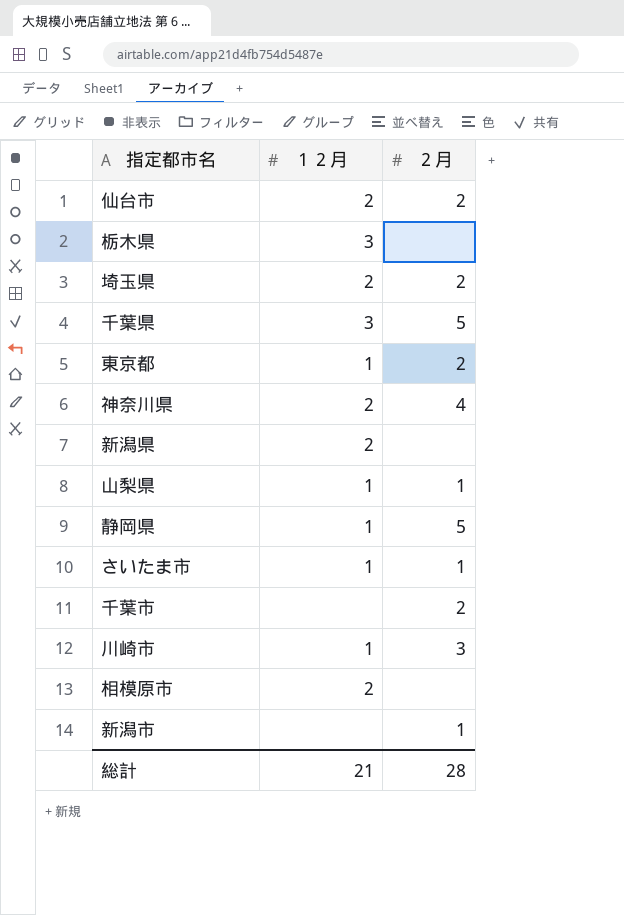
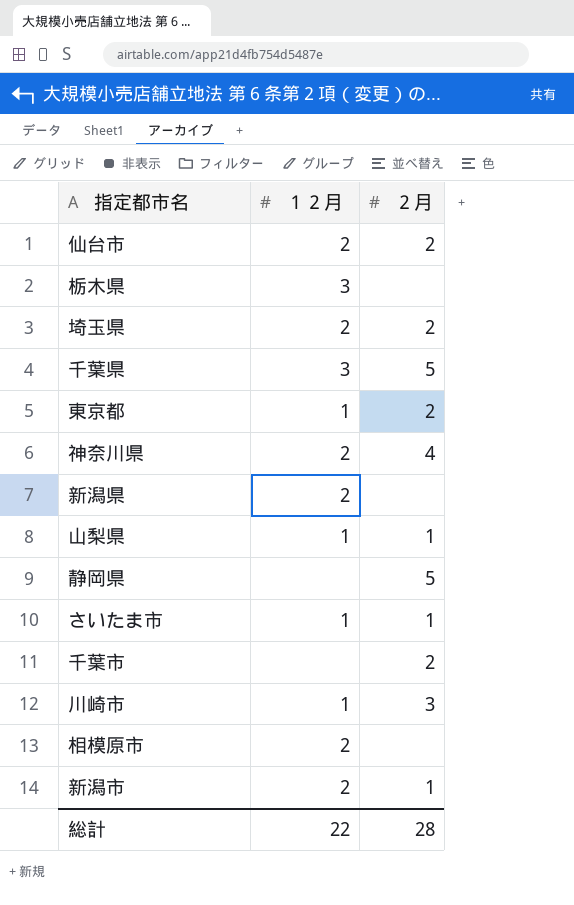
静岡県 | １２月: 1 -> none
新潟市 | １２月: none -> 2
総計 | １２月: 21 -> 22

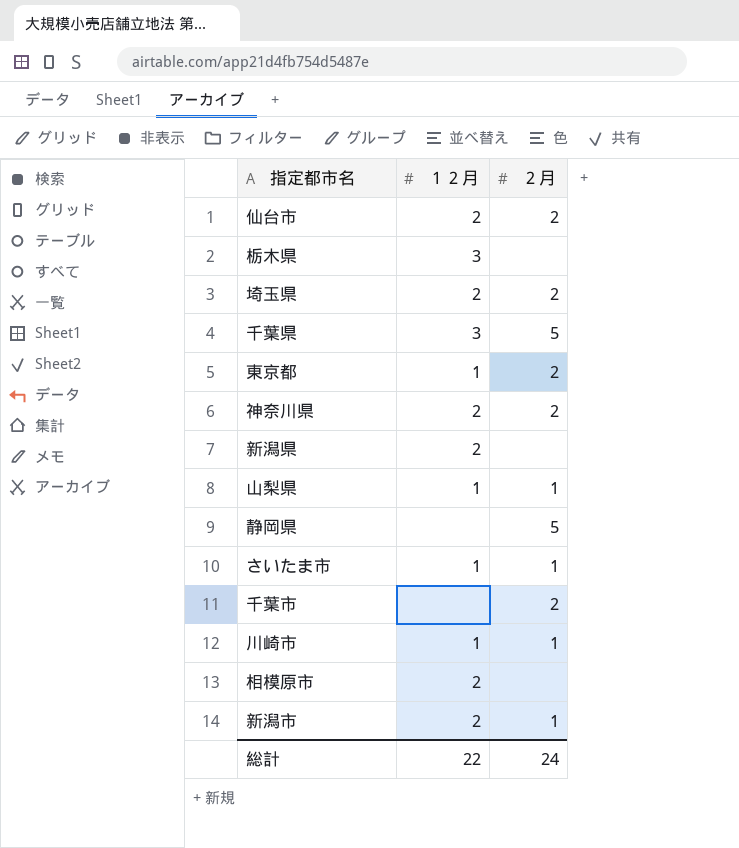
神奈川県 | ２月: 4 -> 2
川崎市 | ２月: 3 -> 1
総計 | ２月: 28 -> 24

